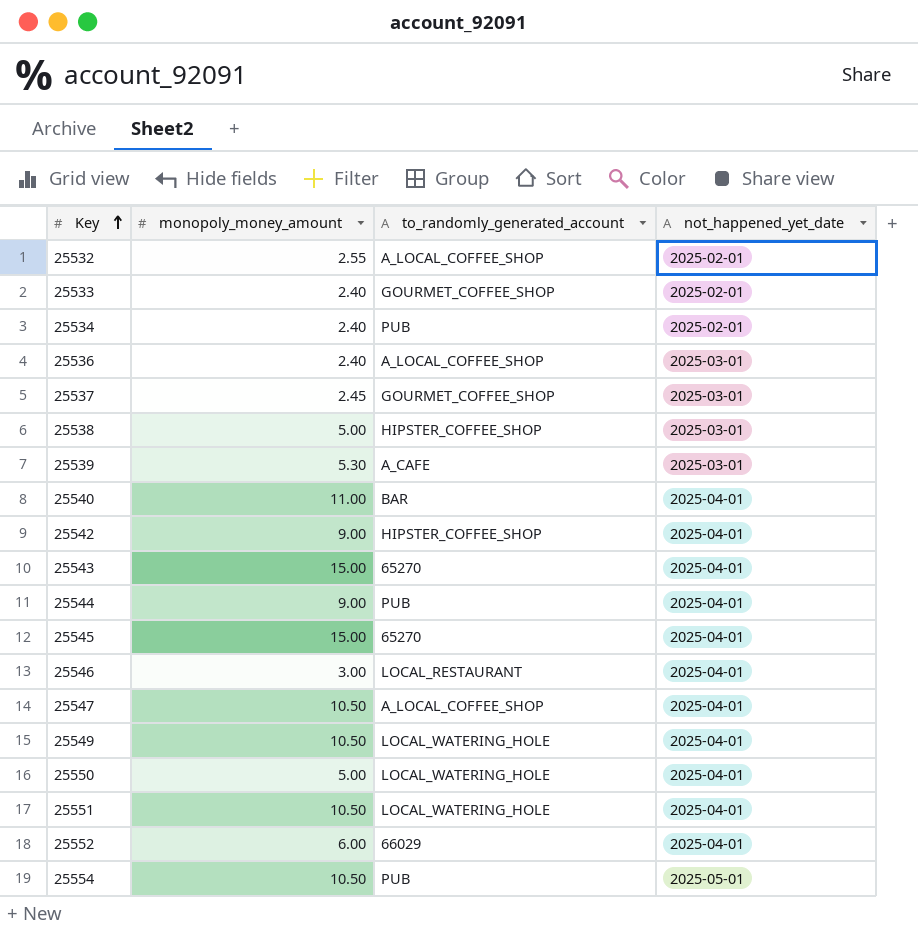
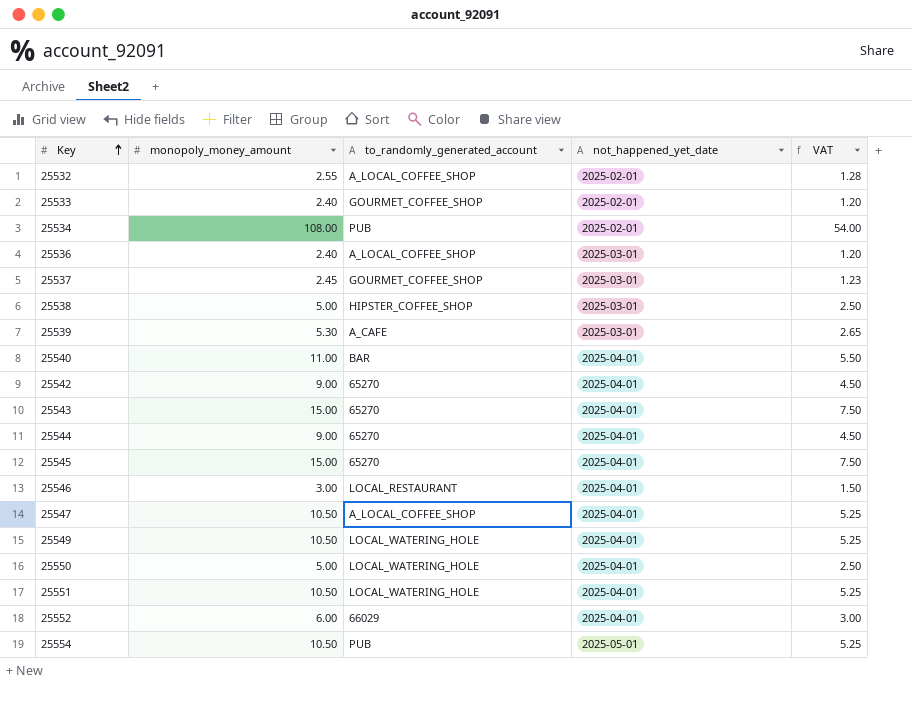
column VAT | formula: none -> [monopoly_money_amount] * 0.5
25534 | monopoly_money_amount: 2.40 -> 108.00
25542 | to_randomly_generated_account: HIPSTER_COFFEE_SHOP -> 65270
25544 | to_randomly_generated_account: PUB -> 65270

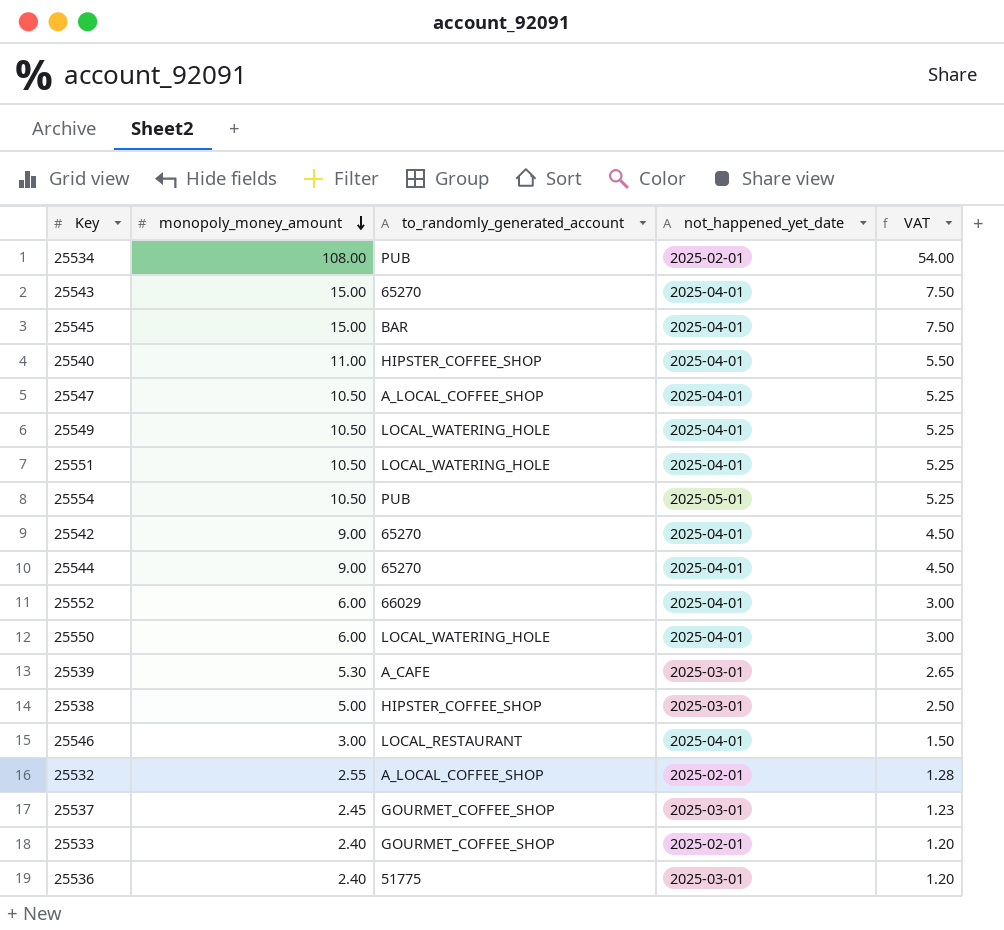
row order: Key ascending -> monopoly_money_amount descending
25545 | to_randomly_generated_account: 65270 -> BAR
25540 | to_randomly_generated_account: BAR -> HIPSTER_COFFEE_SHOP
25550 | monopoly_money_amount: 5.00 -> 6.00
25550 | VAT: 2.50 -> 3.00
25536 | to_randomly_generated_account: A_LOCAL_COFFEE_SHOP -> 51775

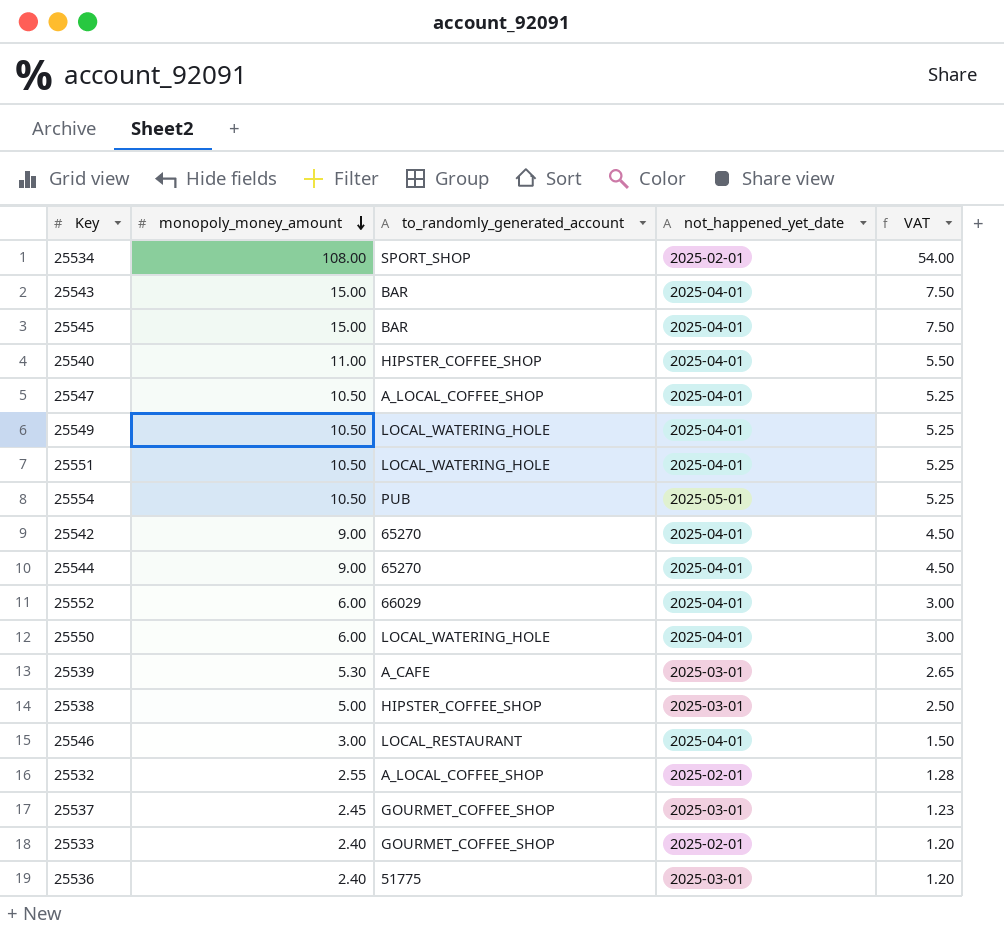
25534 | to_randomly_generated_account: PUB -> SPORT_SHOP
25543 | to_randomly_generated_account: 65270 -> BAR

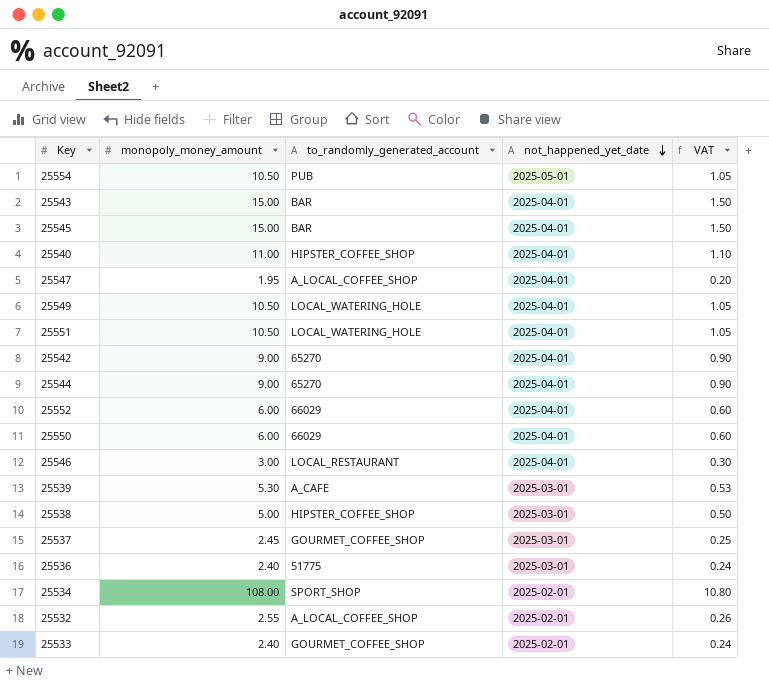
row order: monopoly_money_amount descending -> not_happened_yet_date descending
column VAT | formula: [monopoly_money_amount] * 0.5 -> [monopoly_money_amount] * 0.1
25547 | monopoly_money_amount: 10.50 -> 1.95
25550 | to_randomly_generated_account: LOCAL_WATERING_HOLE -> 66029

